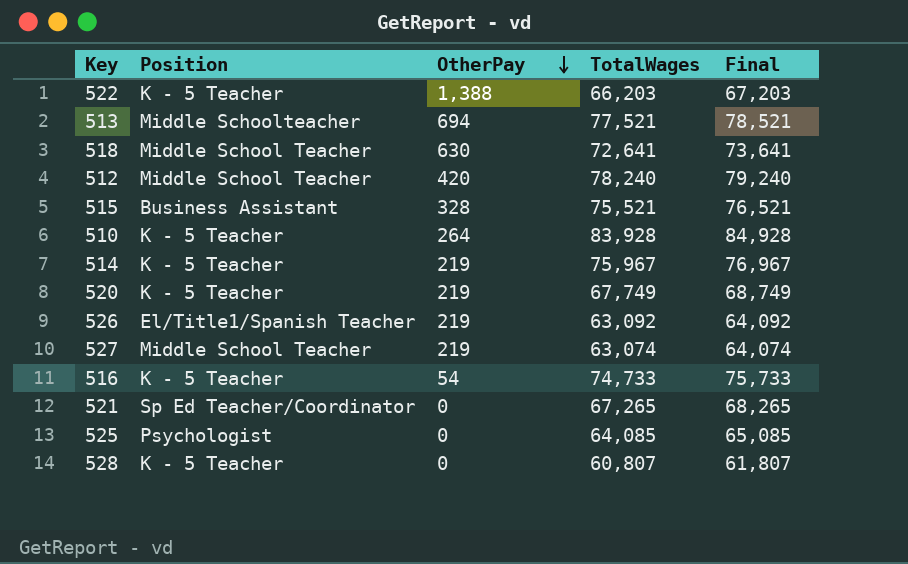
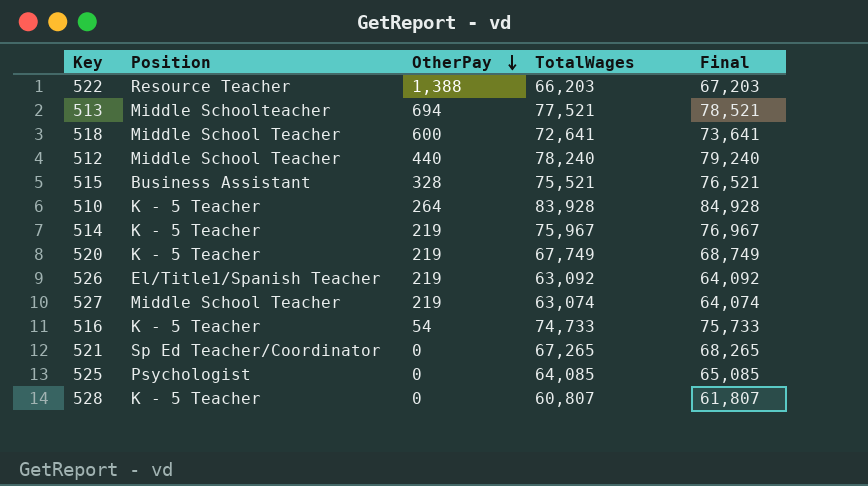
522 | Position: K - 5 Teacher -> Resource Teacher
518 | OtherPay: 630 -> 600
512 | OtherPay: 420 -> 440

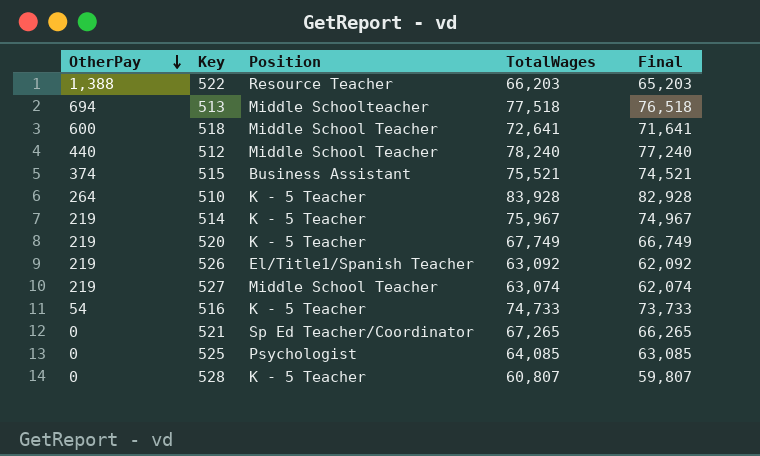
column OtherPay | position: 3 -> 1
column Final | formula: [TotalWages] + 1000 -> [TotalWages] - 1000
513 | TotalWages: 77,521 -> 77,518
515 | OtherPay: 328 -> 374

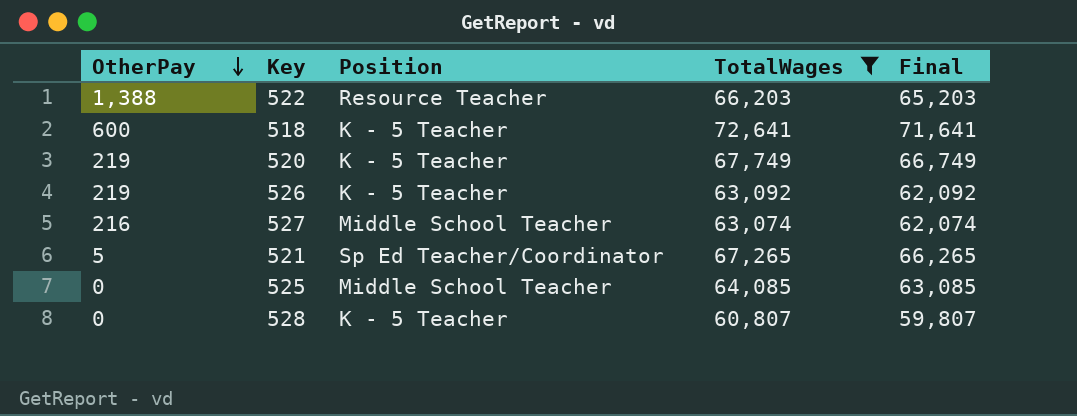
filter: none -> TotalWages <= 72,641
518 | Position: Middle School Teacher -> K - 5 Teacher
526 | Position: El/Title1/Spanish Teacher -> K - 5 Teacher
527 | OtherPay: 219 -> 216
521 | OtherPay: 0 -> 5
525 | Position: Psychologist -> Middle School Teacher

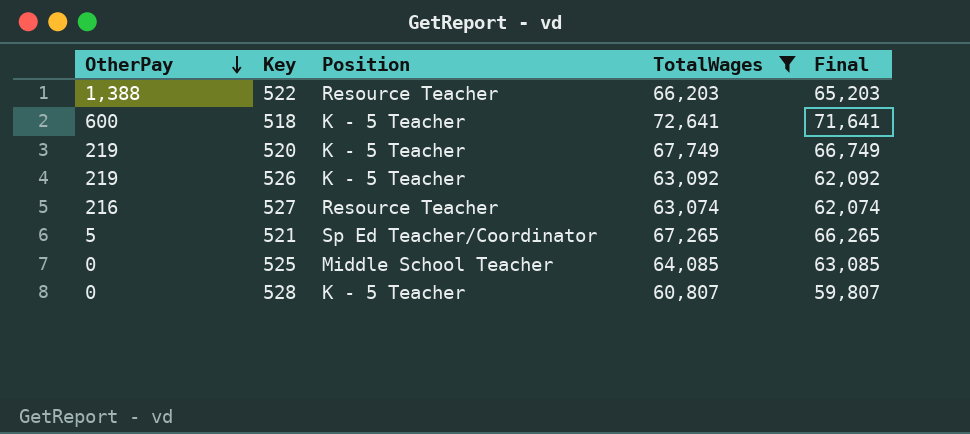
527 | Position: Middle School Teacher -> Resource Teacher

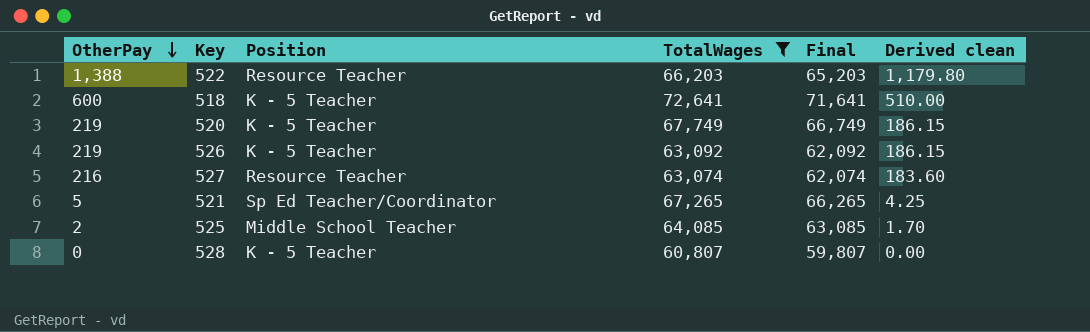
column Derived clean | formula: none -> [OtherPay] * 0.85
525 | OtherPay: 0 -> 2

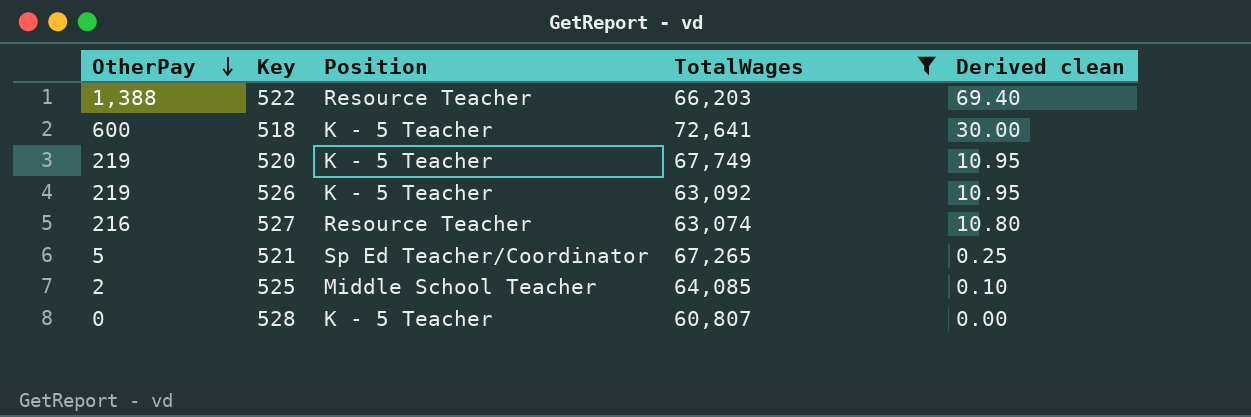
column Final | formula: [TotalWages] - 1000 -> none
column Derived clean | formula: [OtherPay] * 0.85 -> [OtherPay] * 0.05

